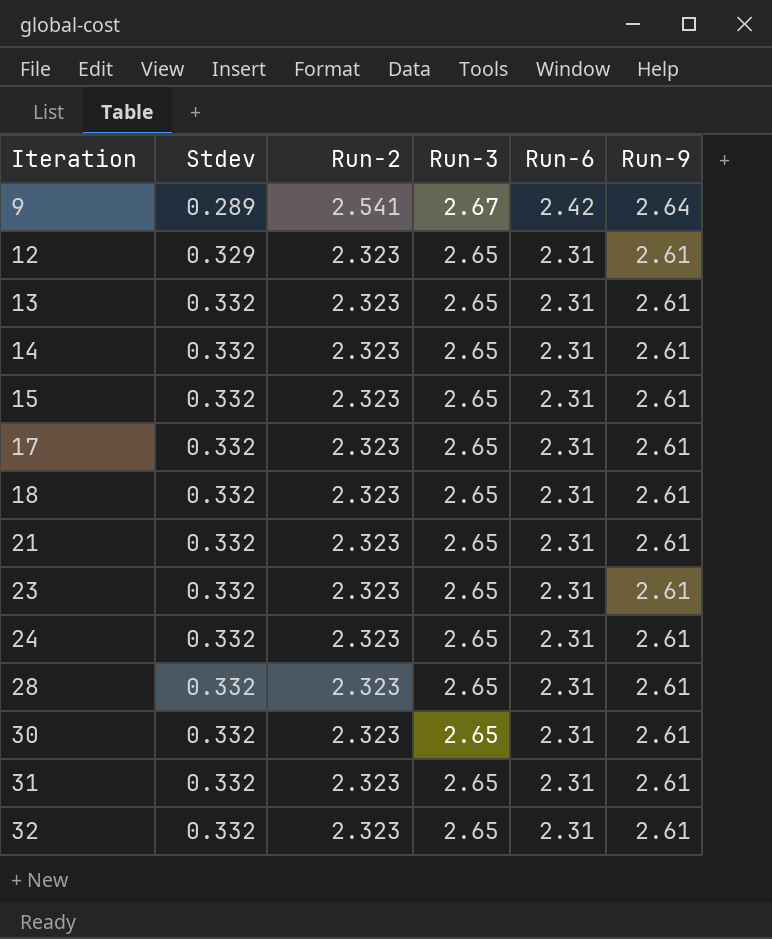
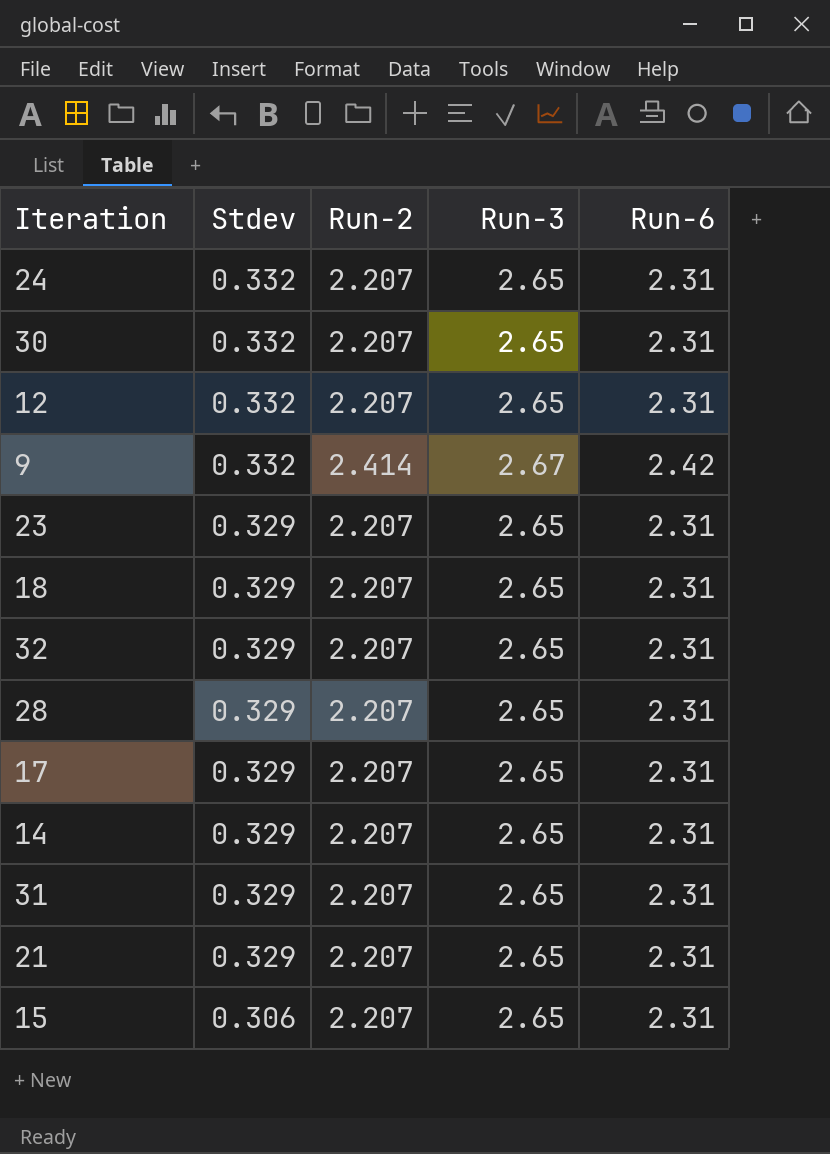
row order: Iteration ascending -> Stdev descending
column Run-9 | position: 6 -> none
row 13: 0.332 | 2.323 | 2.65 | 2.31 | 2.61 -> none
24 | Run-2: 2.323 -> 2.207
30 | Run-2: 2.323 -> 2.207
12 | Stdev: 0.329 -> 0.332
12 | Run-2: 2.323 -> 2.207
9 | Stdev: 0.289 -> 0.332
9 | Run-2: 2.541 -> 2.414
23 | Stdev: 0.332 -> 0.329
23 | Run-2: 2.323 -> 2.207
18 | Stdev: 0.332 -> 0.329
18 | Run-2: 2.323 -> 2.207
32 | Stdev: 0.332 -> 0.329
32 | Run-2: 2.323 -> 2.207
28 | Stdev: 0.332 -> 0.329
28 | Run-2: 2.323 -> 2.207
17 | Stdev: 0.332 -> 0.329
17 | Run-2: 2.323 -> 2.207
14 | Stdev: 0.332 -> 0.329
14 | Run-2: 2.323 -> 2.207
31 | Stdev: 0.332 -> 0.329
31 | Run-2: 2.323 -> 2.207
21 | Stdev: 0.332 -> 0.329
21 | Run-2: 2.323 -> 2.207
15 | Stdev: 0.332 -> 0.306
15 | Run-2: 2.323 -> 2.207

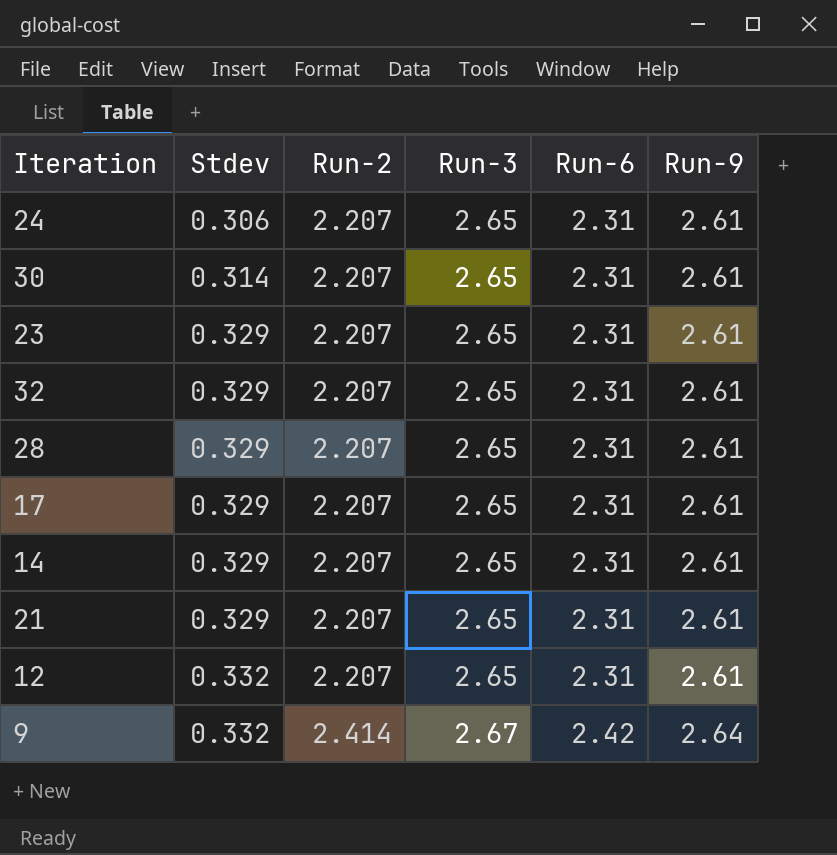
row order: Stdev descending -> Stdev ascending
column Run-9 | position: none -> 6
row 18: 0.329 | 2.207 | 2.65 | 2.31 -> none
row 31: 0.329 | 2.207 | 2.65 | 2.31 -> none
row 15: 0.306 | 2.207 | 2.65 | 2.31 -> none
24 | Stdev: 0.332 -> 0.306
30 | Stdev: 0.332 -> 0.314

